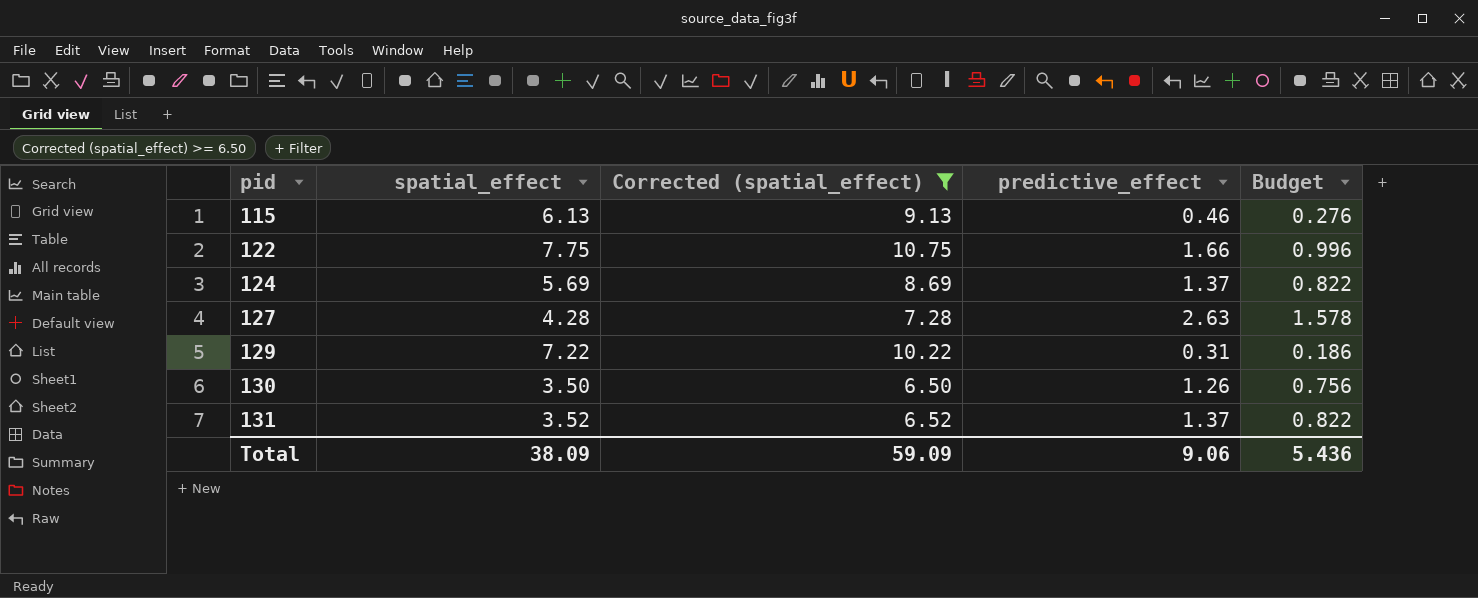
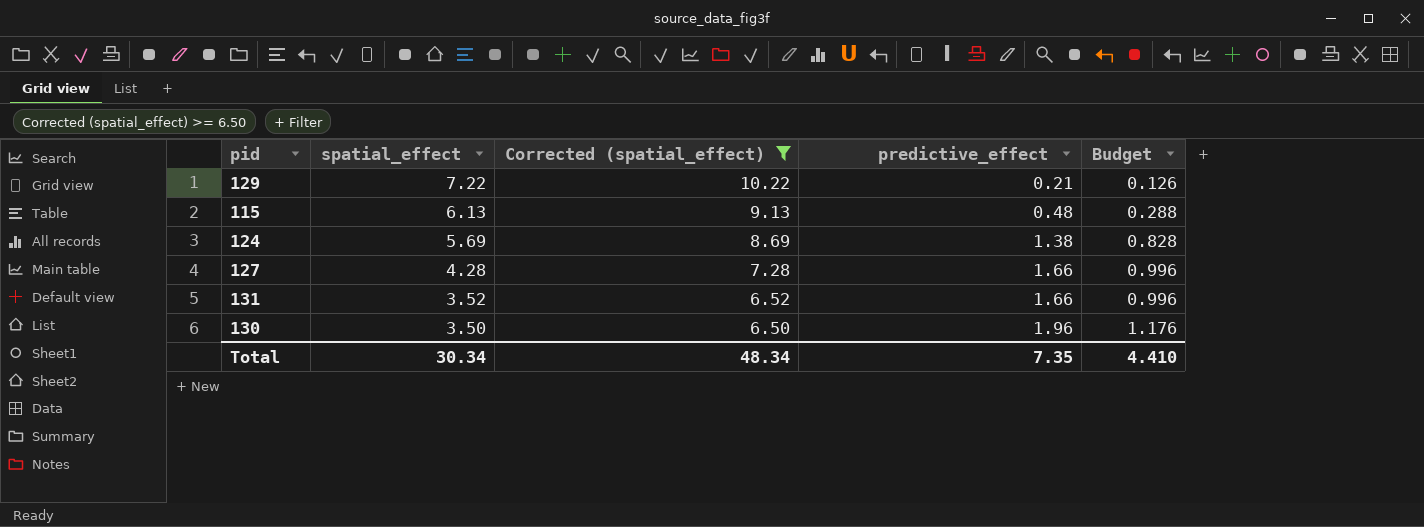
row order: pid ascending -> spatial_effect descending
row 122: 7.75 | 10.75 | 1.66 | 0.996 -> none
129 | predictive_effect: 0.31 -> 0.21
129 | Budget: 0.186 -> 0.126
115 | predictive_effect: 0.46 -> 0.48
115 | Budget: 0.276 -> 0.288
124 | predictive_effect: 1.37 -> 1.38
124 | Budget: 0.822 -> 0.828
127 | predictive_effect: 2.63 -> 1.66
127 | Budget: 1.578 -> 0.996
131 | predictive_effect: 1.37 -> 1.66
131 | Budget: 0.822 -> 0.996
130 | predictive_effect: 1.26 -> 1.96
130 | Budget: 0.756 -> 1.176
Total | spatial_effect: 38.09 -> 30.34
Total | Corrected (spatial_effect): 59.09 -> 48.34
Total | predictive_effect: 9.06 -> 7.35
Total | Budget: 5.436 -> 4.410

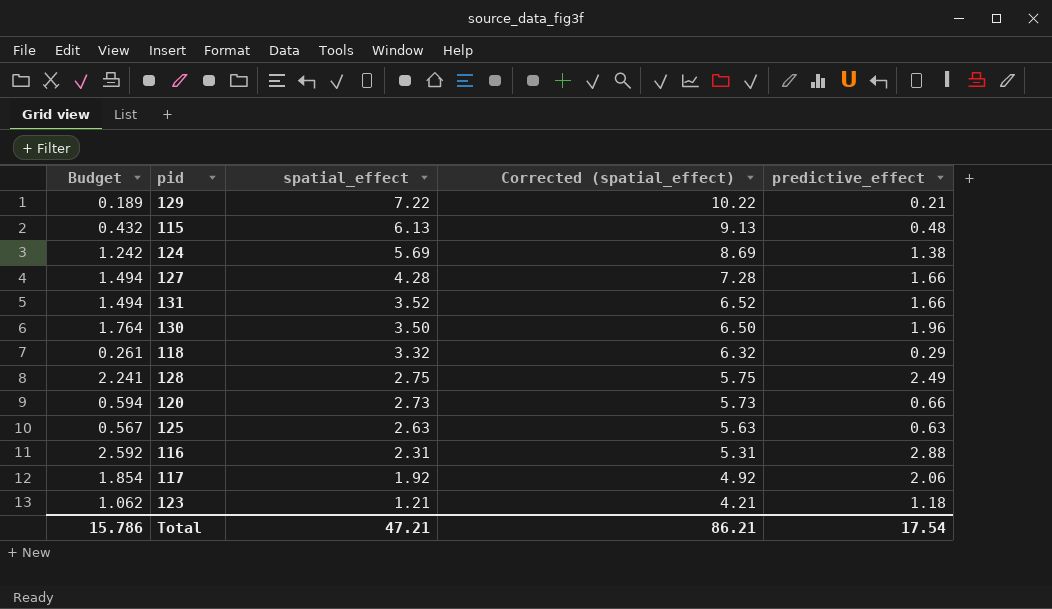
filter: Corrected (spatial_effect) >= 6.50 -> none
column Budget | formula: [predictive_effect] * 0.6 -> [predictive_effect] * 0.9
column Budget | position: 5 -> 1
Total | Budget: 4.410 -> 15.786
Total | spatial_effect: 30.34 -> 47.21
Total | Corrected (spatial_effect): 48.34 -> 86.21
Total | predictive_effect: 7.35 -> 17.54

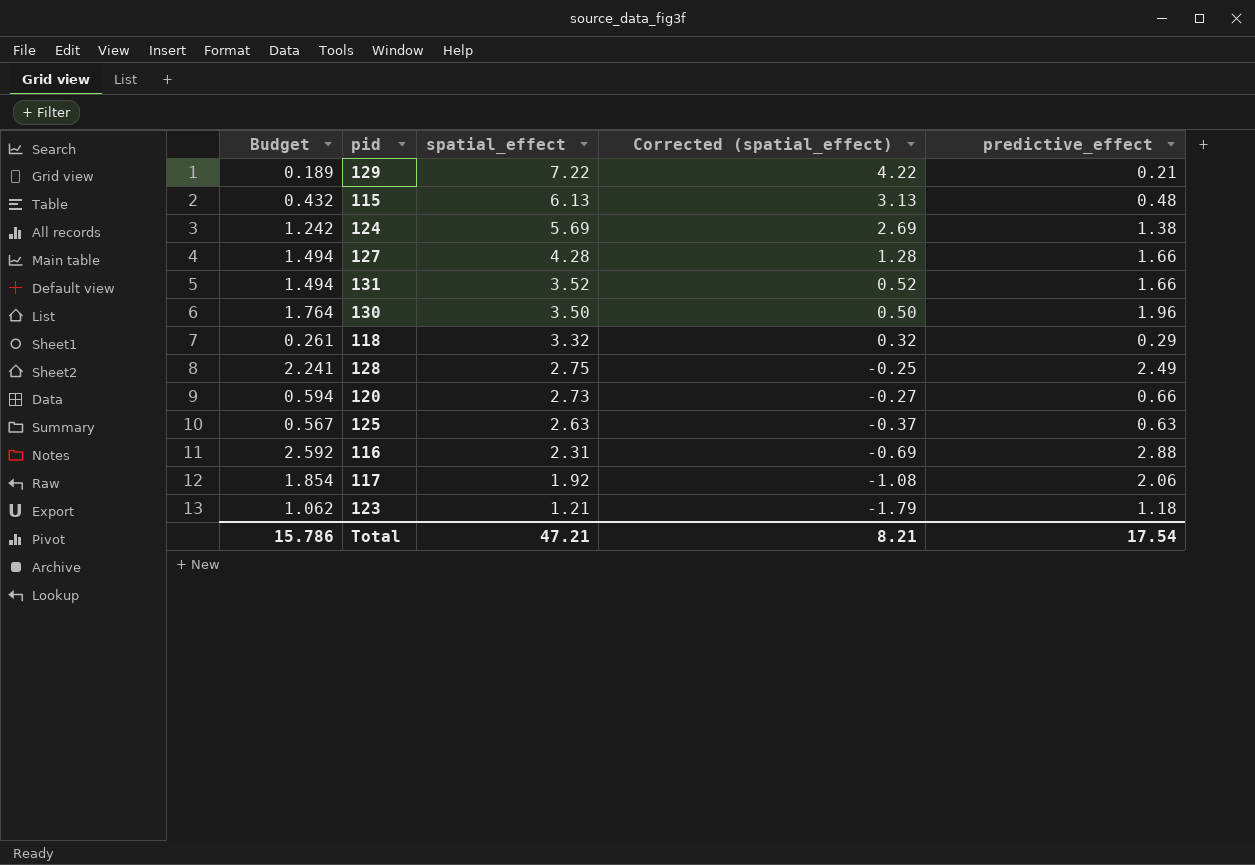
column Corrected (spatial_effect) | formula: [spatial_effect] + 3 -> [spatial_effect] - 3
Total | Corrected (spatial_effect): 86.21 -> 8.21

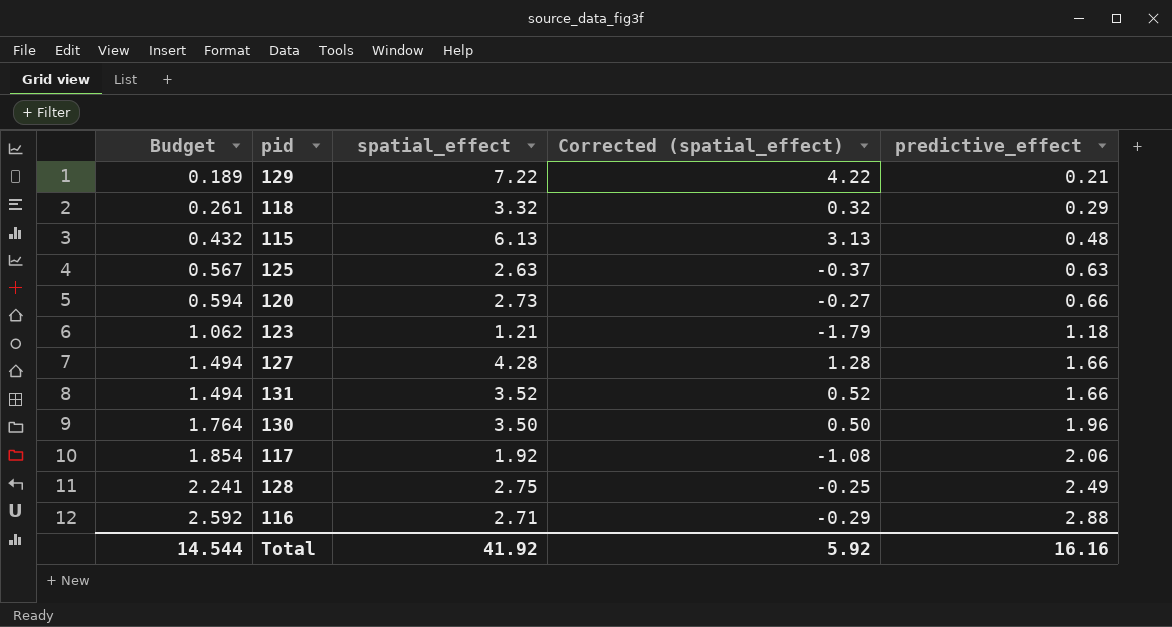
row order: spatial_effect descending -> Budget ascending
row 124: 1.242 | 5.69 | 2.69 | 1.38 -> none
116 | spatial_effect: 2.31 -> 2.71
116 | Corrected (spatial_effect): -0.69 -> -0.29
Total | Budget: 15.786 -> 14.544
Total | spatial_effect: 47.21 -> 41.92
Total | Corrected (spatial_effect): 8.21 -> 5.92
Total | predictive_effect: 17.54 -> 16.16

